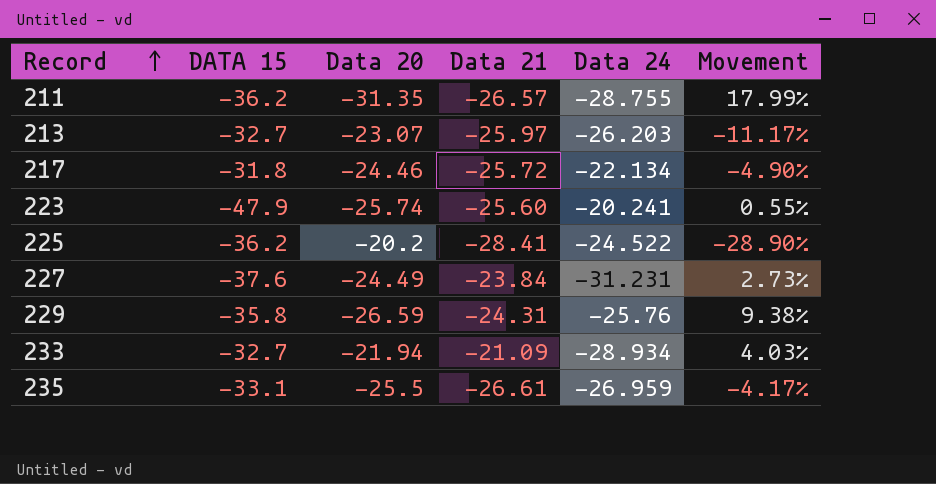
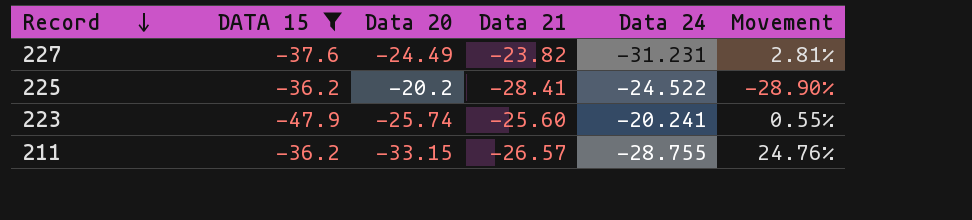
filter: none -> DATA 15 <= -36.2
row order: Record ascending -> Record descending
227 | Data 21: -23.84 -> -23.82
227 | Movement: 2.73% -> 2.81%
211 | Data 20: -31.35 -> -33.15
211 | Movement: 17.99% -> 24.76%

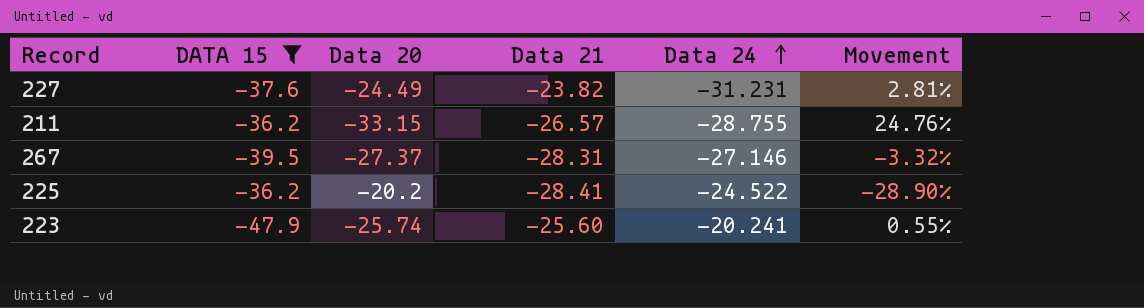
row order: Record descending -> Data 24 ascending
row 267: none -> -39.5 | -27.37 | -28.31 | -27.146 | -3.32%

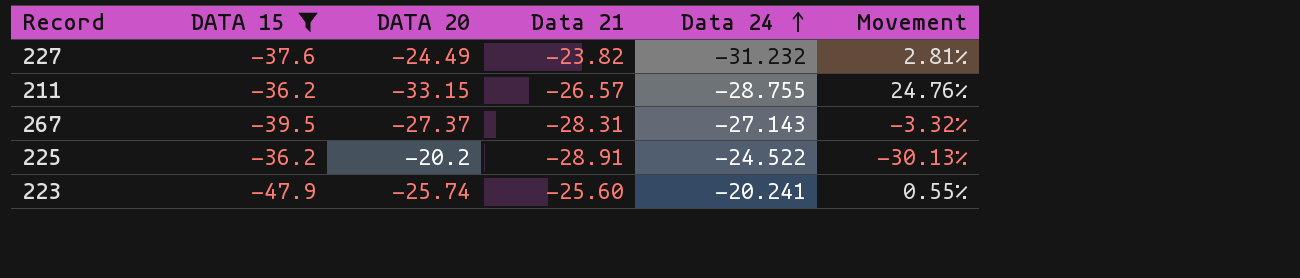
column name: Data 20 -> DATA 20
227 | Data 24: -31.231 -> -31.232
267 | Data 24: -27.146 -> -27.143
225 | Data 21: -28.41 -> -28.91
225 | Movement: -28.90% -> -30.13%

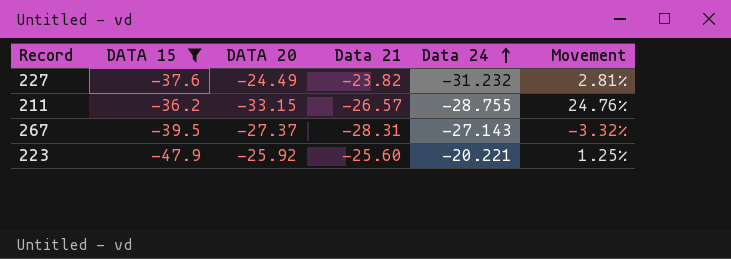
row 225: -36.2 | -20.2 | -28.91 | -24.522 | -30.13% -> none
223 | DATA 20: -25.74 -> -25.92
223 | Data 24: -20.241 -> -20.221
223 | Movement: 0.55% -> 1.25%

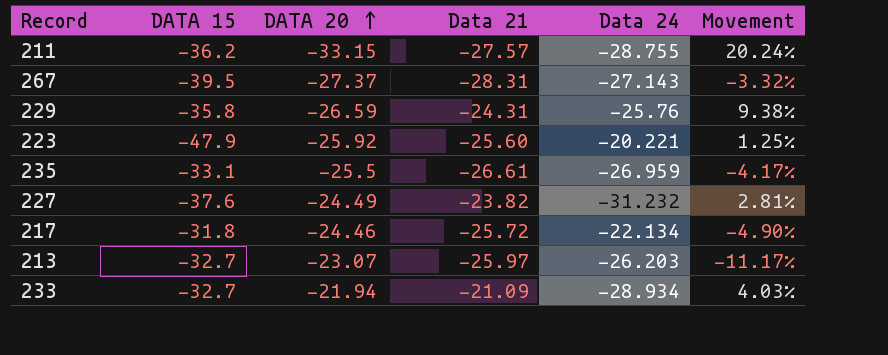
filter: DATA 15 <= -36.2 -> none
row order: Data 24 ascending -> DATA 20 ascending
211 | Data 21: -26.57 -> -27.57
211 | Movement: 24.76% -> 20.24%

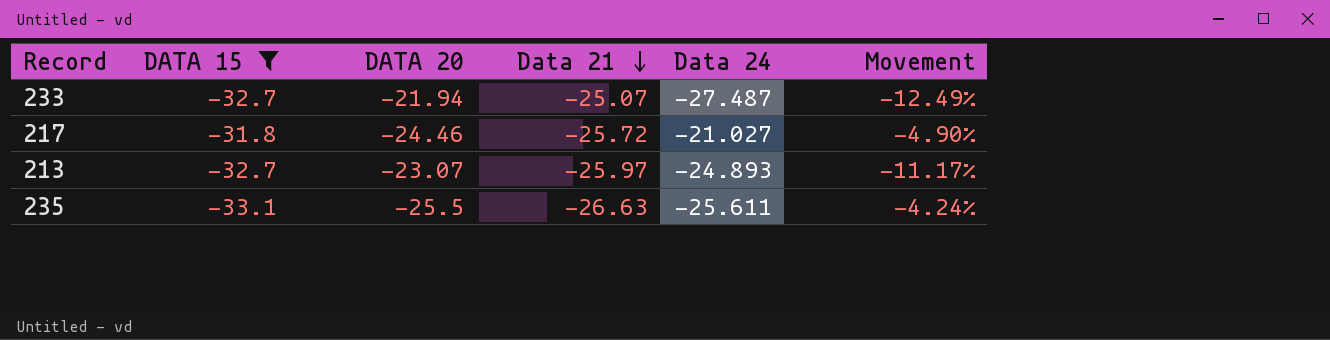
filter: none -> DATA 15 >= -33.1
row order: DATA 20 ascending -> Data 21 descending
233 | Data 21: -21.09 -> -25.07
233 | Data 24: -28.934 -> -27.487
233 | Movement: 4.03% -> -12.49%
217 | Data 24: -22.134 -> -21.027
213 | Data 24: -26.203 -> -24.893
235 | Data 21: -26.61 -> -26.63
235 | Data 24: -26.959 -> -25.611
235 | Movement: -4.17% -> -4.24%

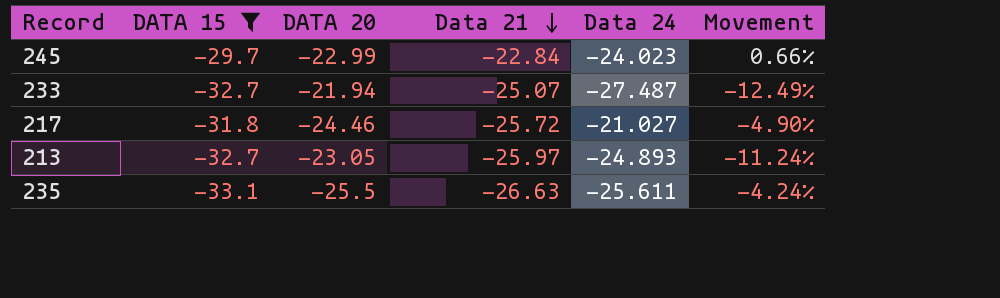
row 245: none -> -29.7 | -22.99 | -22.84 | -24.023 | 0.66%
213 | DATA 20: -23.07 -> -23.05
213 | Movement: -11.17% -> -11.24%

